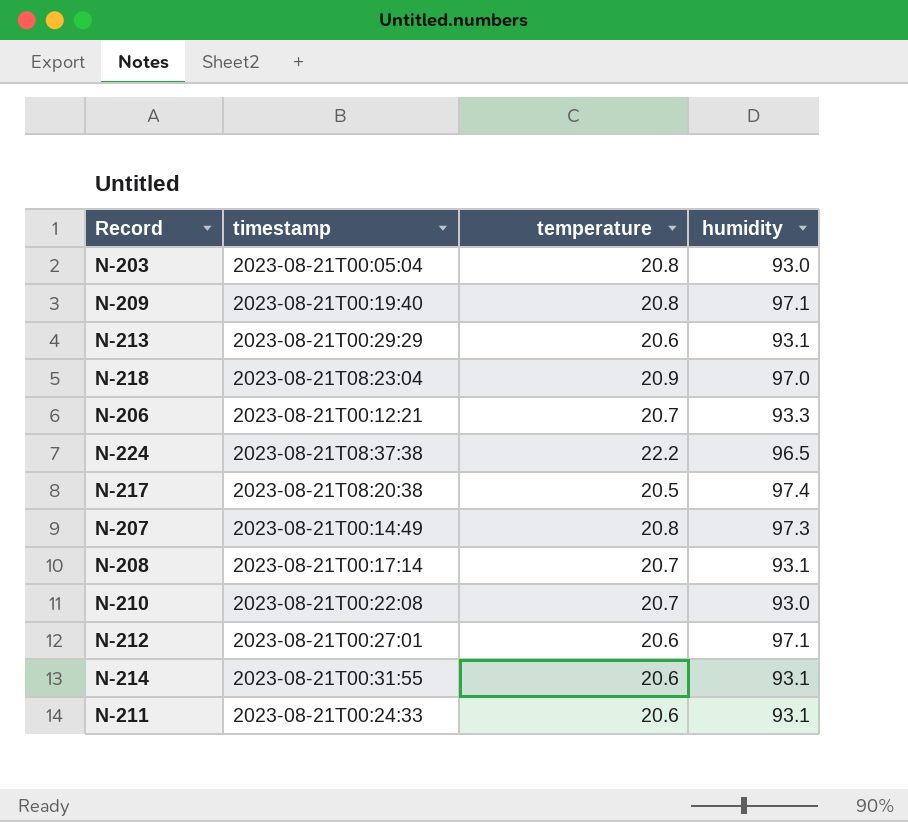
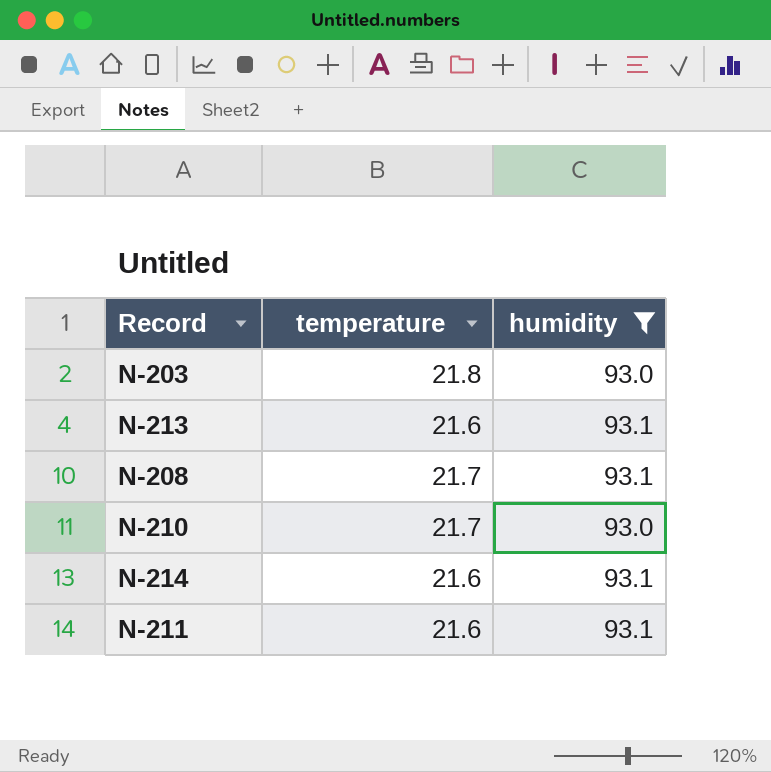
filter: none -> humidity <= 93.1
column timestamp | position: 2 -> none
N-203 | temperature: 20.8 -> 21.8
N-213 | temperature: 20.6 -> 21.6
N-208 | temperature: 20.7 -> 21.7
N-210 | temperature: 20.7 -> 21.7
N-214 | temperature: 20.6 -> 21.6
N-211 | temperature: 20.6 -> 21.6

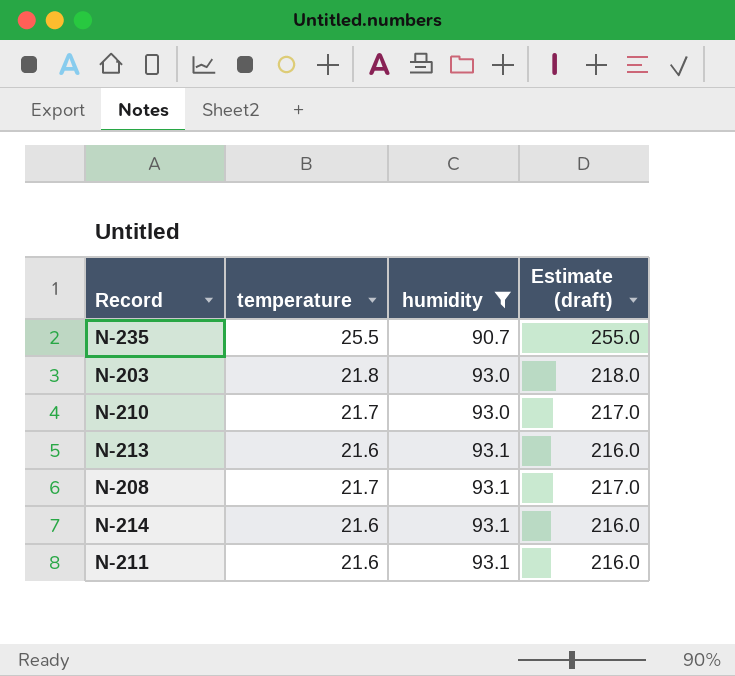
row order: none -> humidity ascending
column Estimate (draft) | formula: none -> [temperature] * 10
row N-235: none -> 25.5 | 90.7 | 255.0

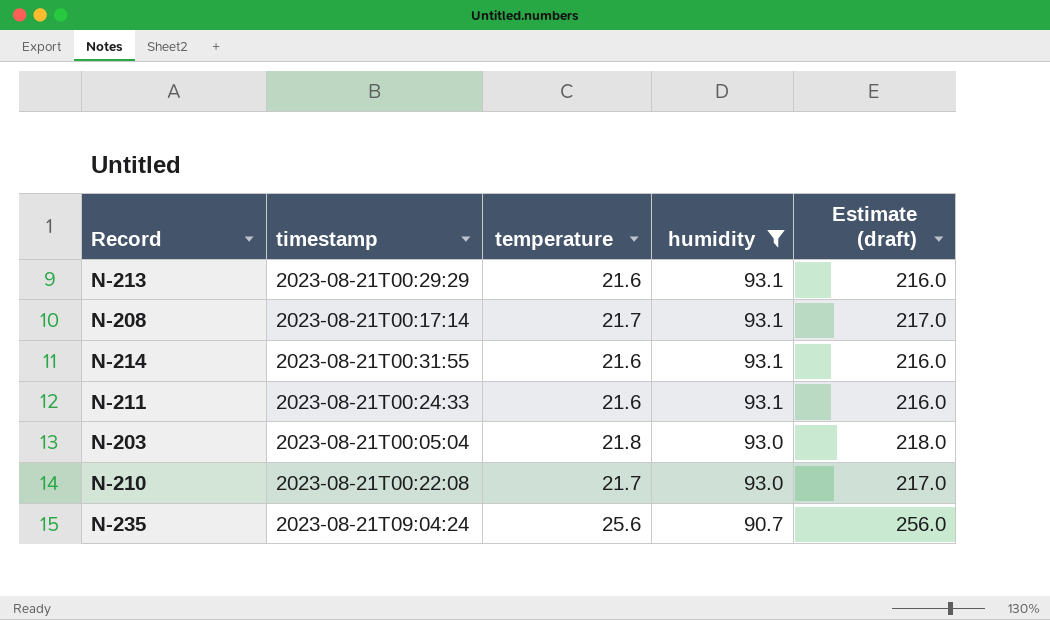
row order: humidity ascending -> humidity descending
column timestamp | position: none -> 2
N-235 | temperature: 25.5 -> 25.6
N-235 | Estimate (draft): 255.0 -> 256.0

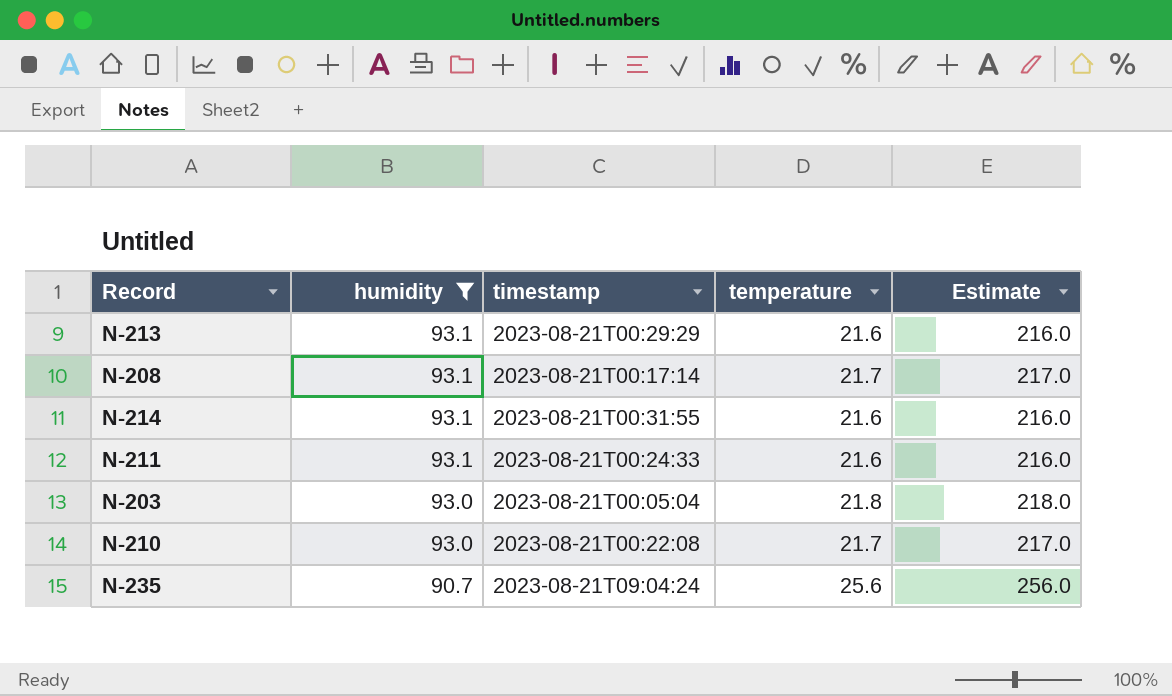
column humidity | position: 4 -> 2
column name: Estimate (draft) -> Estimate

